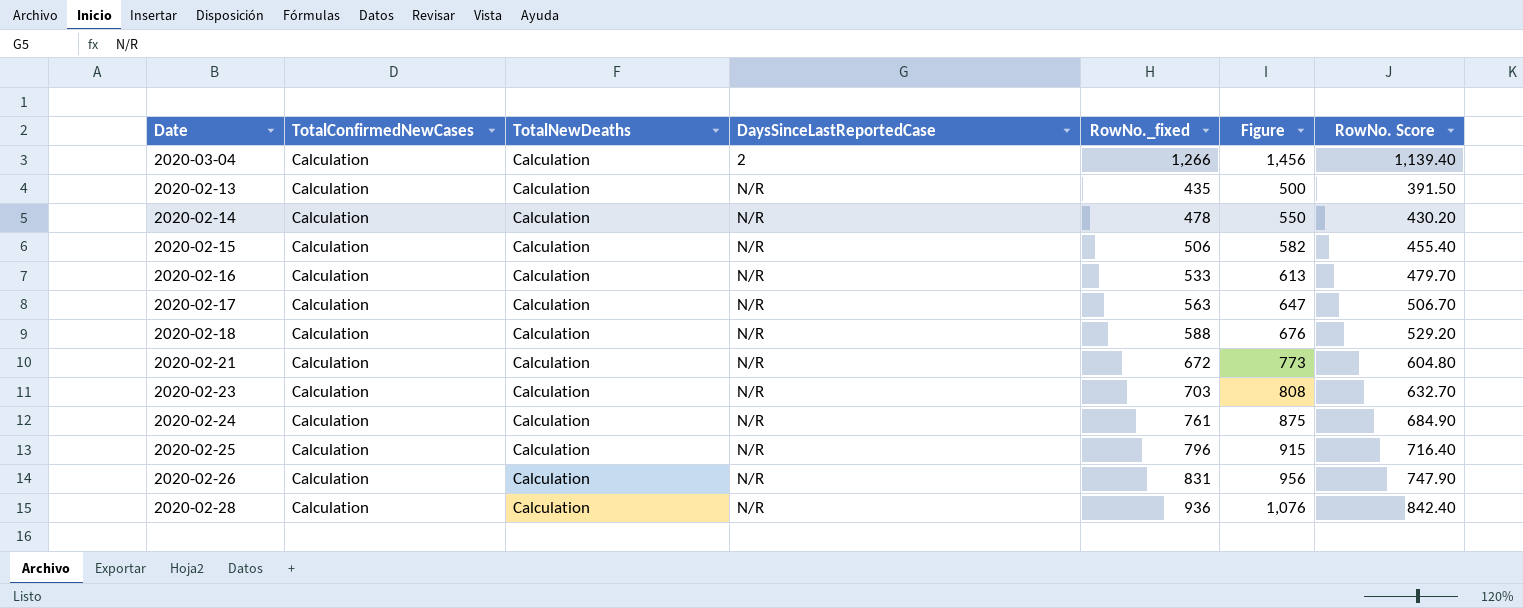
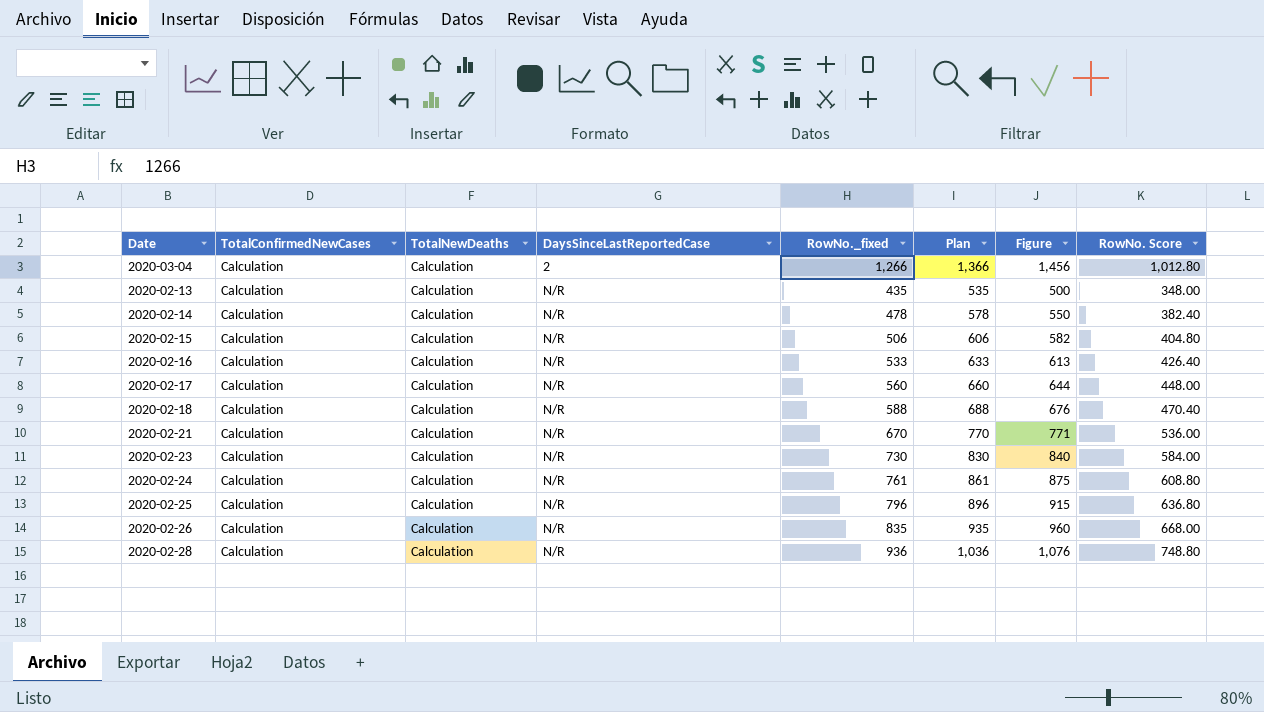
column Plan | formula: none -> [RowNo._fixed] + 100
column RowNo. Score | formula: [RowNo._fixed] * 0.9 -> [RowNo._fixed] * 0.8
2020-02-17 | RowNo._fixed: 563 -> 560
2020-02-17 | Figure: 647 -> 644
2020-02-21 | RowNo._fixed: 672 -> 670
2020-02-21 | Figure: 773 -> 771
2020-02-23 | RowNo._fixed: 703 -> 730
2020-02-23 | Figure: 808 -> 840
2020-02-26 | RowNo._fixed: 831 -> 835
2020-02-26 | Figure: 956 -> 960

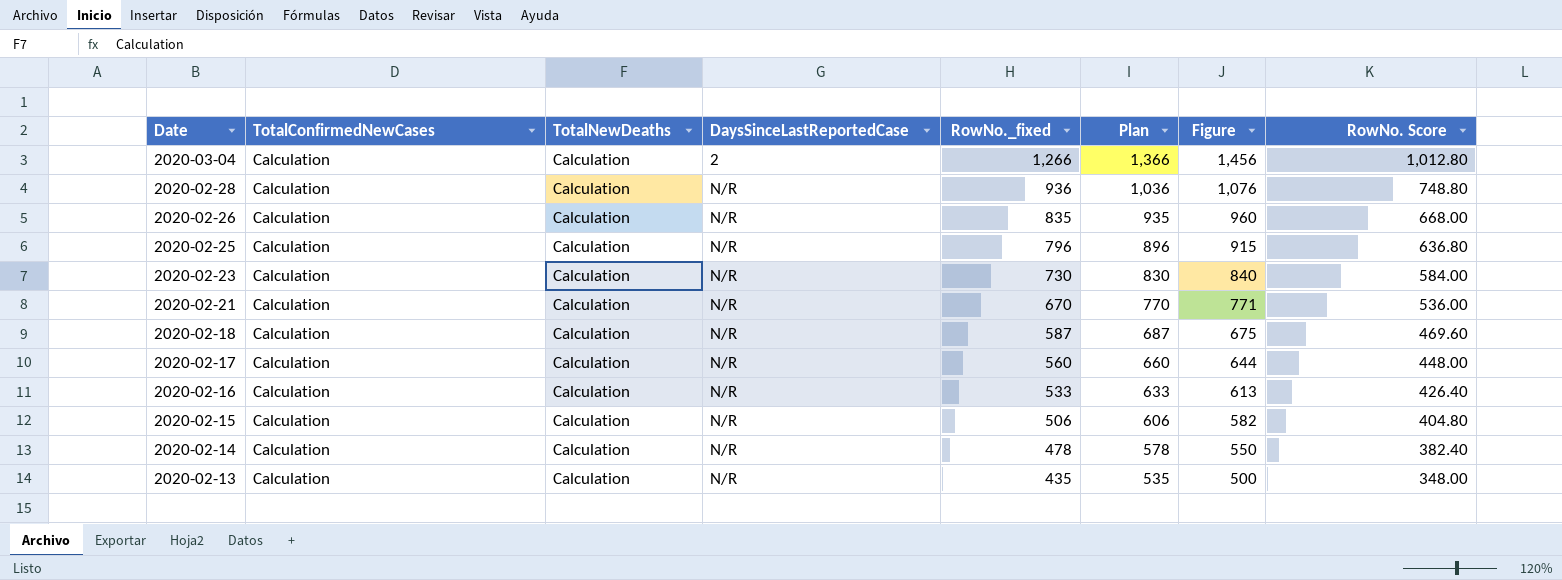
row order: DaysSinceLastReportedCase ascending -> Date descending
row 2020-02-24: Calculation | Calculation | N/R | 761 | 861 | 875 | 608.80 -> none
2020-02-18 | RowNo._fixed: 588 -> 587
2020-02-18 | Plan: 688 -> 687
2020-02-18 | Figure: 676 -> 675
2020-02-18 | RowNo. Score: 470.40 -> 469.60

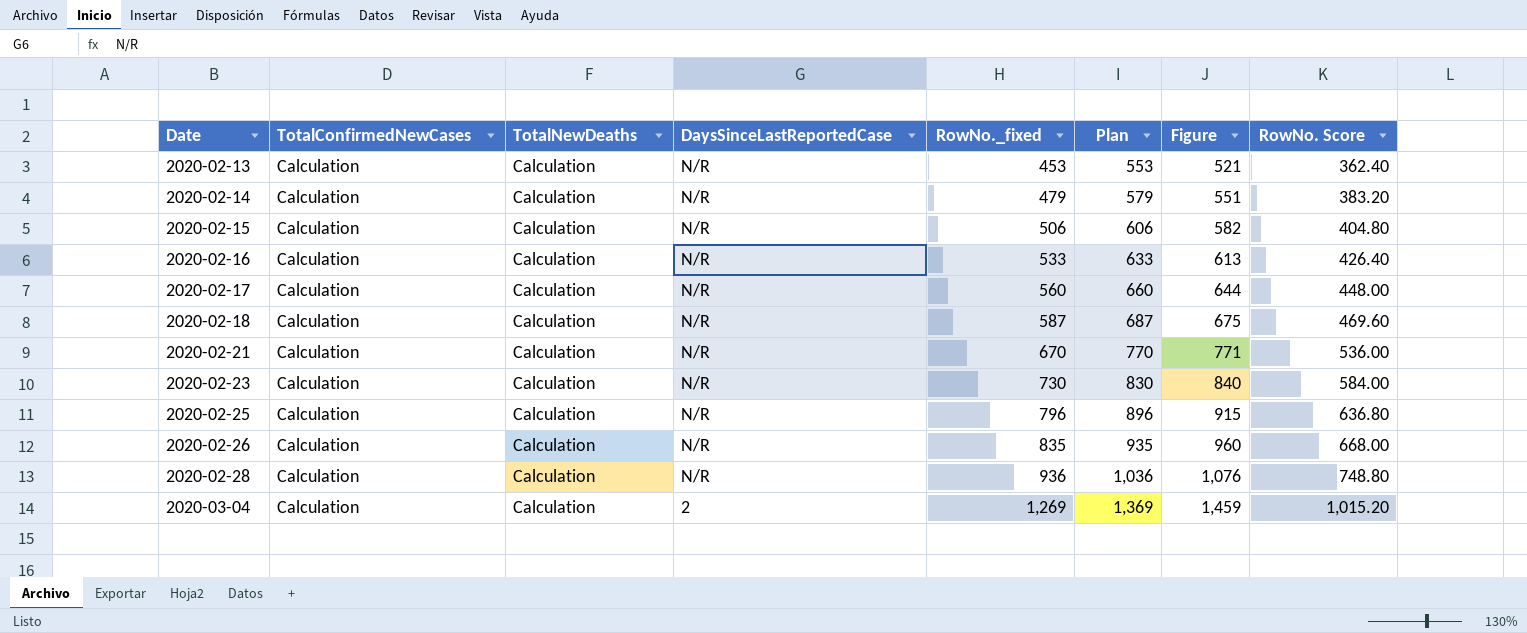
row order: Date descending -> Date ascending
2020-02-13 | RowNo._fixed: 435 -> 453
2020-02-13 | Plan: 535 -> 553
2020-02-13 | Figure: 500 -> 521
2020-02-13 | RowNo. Score: 348.00 -> 362.40
2020-02-14 | RowNo._fixed: 478 -> 479
2020-02-14 | Plan: 578 -> 579
2020-02-14 | Figure: 550 -> 551
2020-02-14 | RowNo. Score: 382.40 -> 383.20
2020-03-04 | RowNo._fixed: 1,266 -> 1,269
2020-03-04 | Plan: 1,366 -> 1,369
2020-03-04 | Figure: 1,456 -> 1,459
2020-03-04 | RowNo. Score: 1,012.80 -> 1,015.20

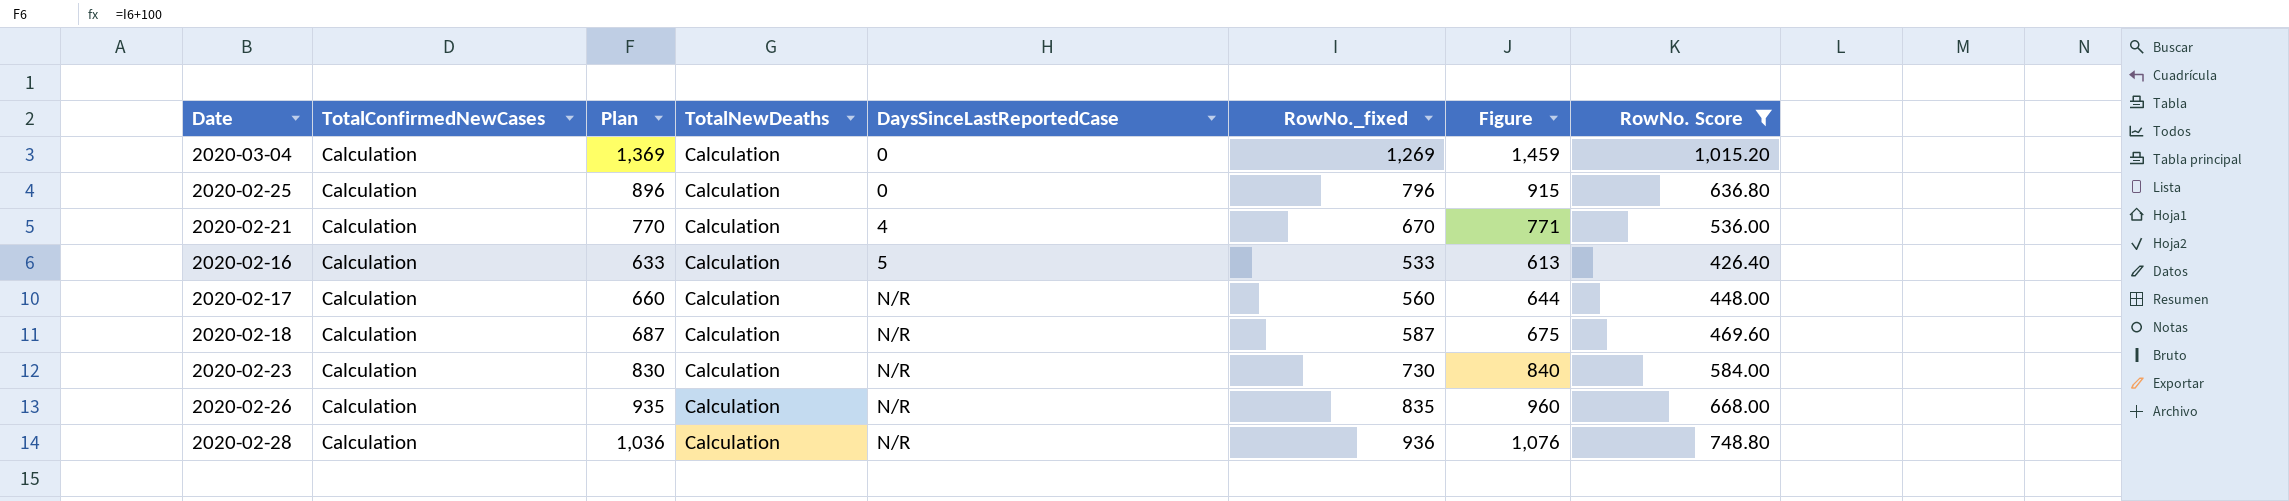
filter: none -> RowNo. Score >= 426.40
row order: Date ascending -> DaysSinceLastReportedCase ascending
column Plan | position: 6 -> 3
2020-03-04 | DaysSinceLastReportedCase: 2 -> 0
2020-02-25 | DaysSinceLastReportedCase: N/R -> 0
2020-02-21 | DaysSinceLastReportedCase: N/R -> 4
2020-02-16 | DaysSinceLastReportedCase: N/R -> 5

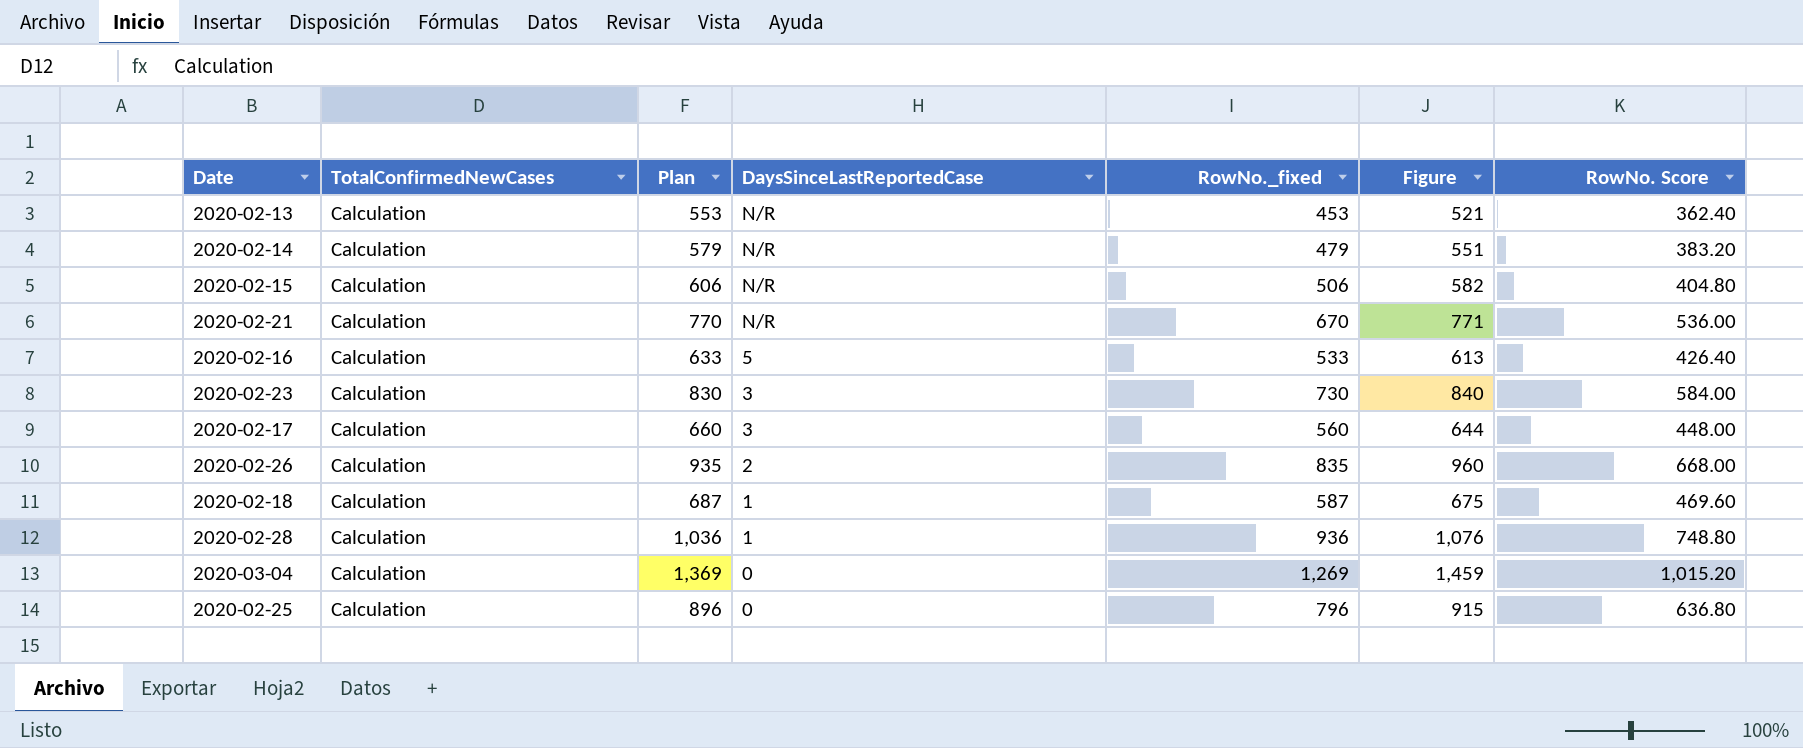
filter: RowNo. Score >= 426.40 -> none
row order: DaysSinceLastReportedCase ascending -> DaysSinceLastReportedCase descending
column TotalNewDeaths | position: 4 -> none
2020-02-21 | DaysSinceLastReportedCase: 4 -> N/R
2020-02-23 | DaysSinceLastReportedCase: N/R -> 3
2020-02-17 | DaysSinceLastReportedCase: N/R -> 3
2020-02-26 | DaysSinceLastReportedCase: N/R -> 2
2020-02-18 | DaysSinceLastReportedCase: N/R -> 1
2020-02-28 | DaysSinceLastReportedCase: N/R -> 1

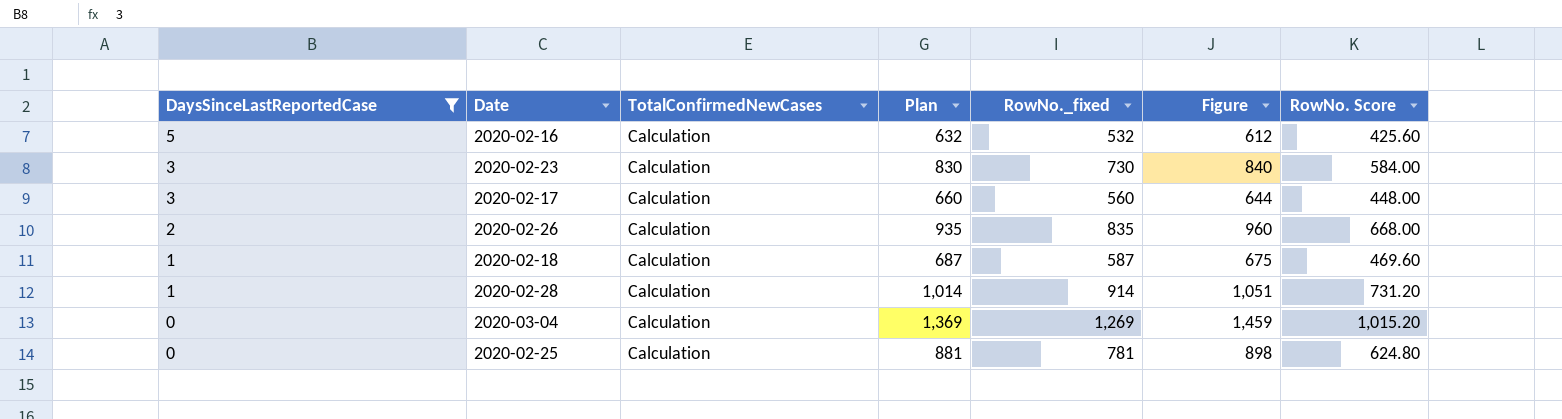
filter: none -> DaysSinceLastReportedCase != N/R
column DaysSinceLastReportedCase | position: 4 -> 1
2020-02-16 | Plan: 633 -> 632
2020-02-16 | RowNo._fixed: 533 -> 532
2020-02-16 | Figure: 613 -> 612
2020-02-16 | RowNo. Score: 426.40 -> 425.60
2020-02-28 | Plan: 1,036 -> 1,014
2020-02-28 | RowNo._fixed: 936 -> 914
2020-02-28 | Figure: 1,076 -> 1,051
2020-02-28 | RowNo. Score: 748.80 -> 731.20
2020-02-25 | Plan: 896 -> 881
2020-02-25 | RowNo._fixed: 796 -> 781
2020-02-25 | Figure: 915 -> 898
2020-02-25 | RowNo. Score: 636.80 -> 624.80

